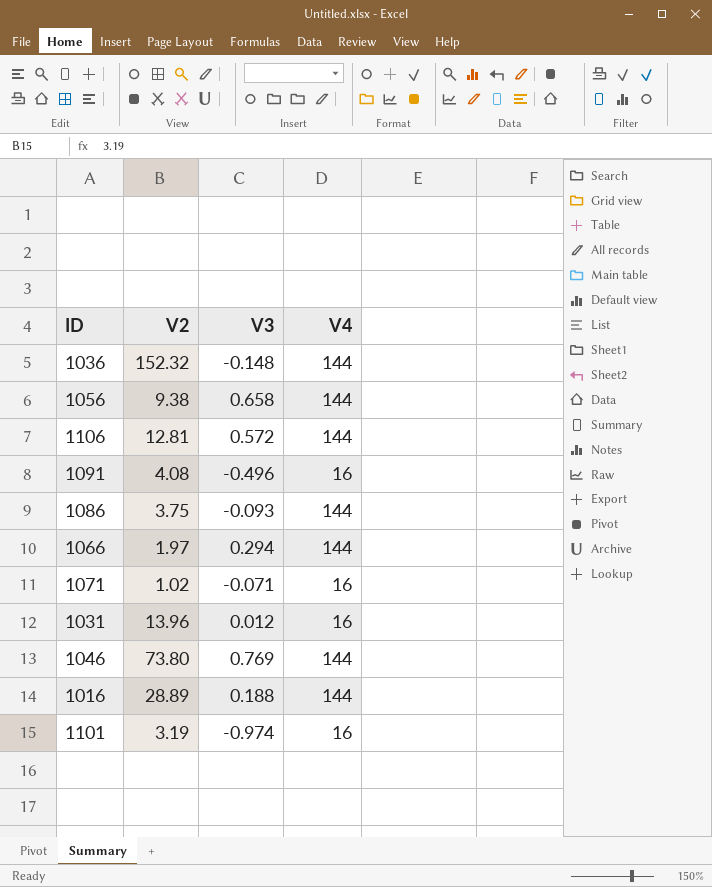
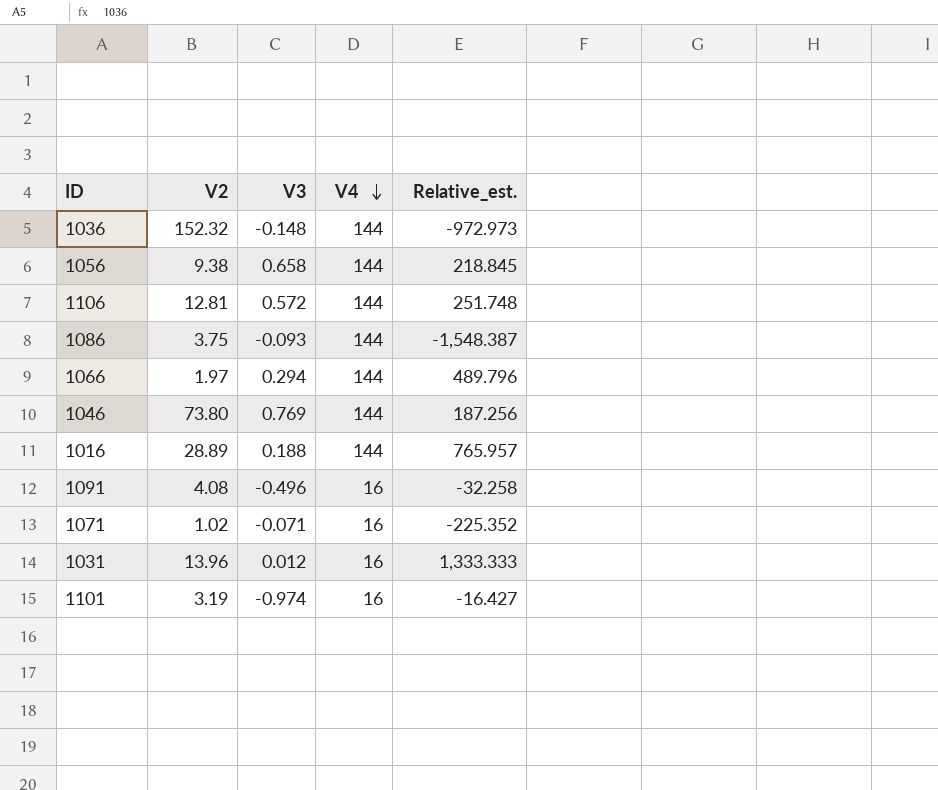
row order: none -> V4 descending
column Relative_est. | formula: none -> [V4] / [V3]

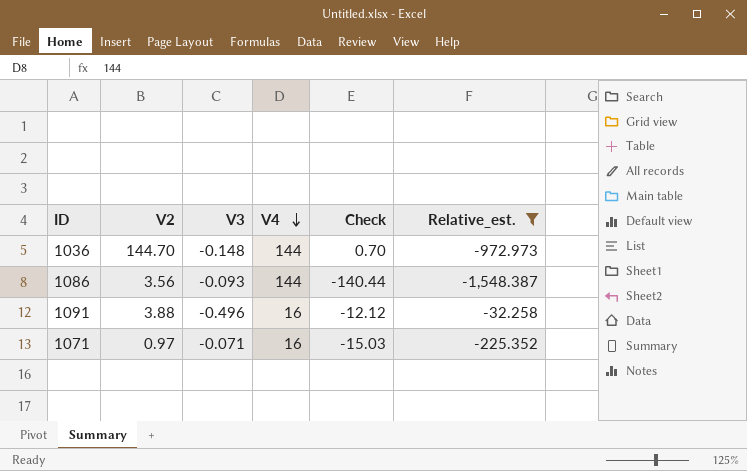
filter: none -> Relative_est. <= -32.258
column Check | formula: none -> [V2] - [V4]
1036 | V2: 152.32 -> 144.70
1086 | V2: 3.75 -> 3.56
1091 | V2: 4.08 -> 3.88
1071 | V2: 1.02 -> 0.97

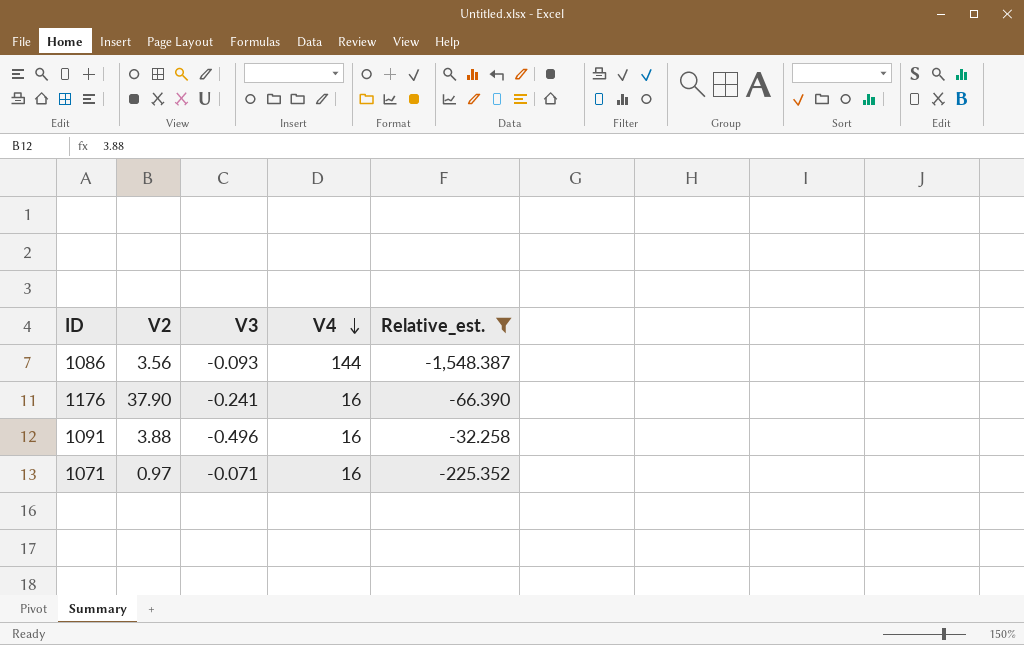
column Check | formula: [V2] - [V4] -> none
row 1036: 144.70 | -0.148 | 144 | 0.70 | -972.973 -> none
row 1176: none -> 37.90 | -0.241 | 16 | -66.390

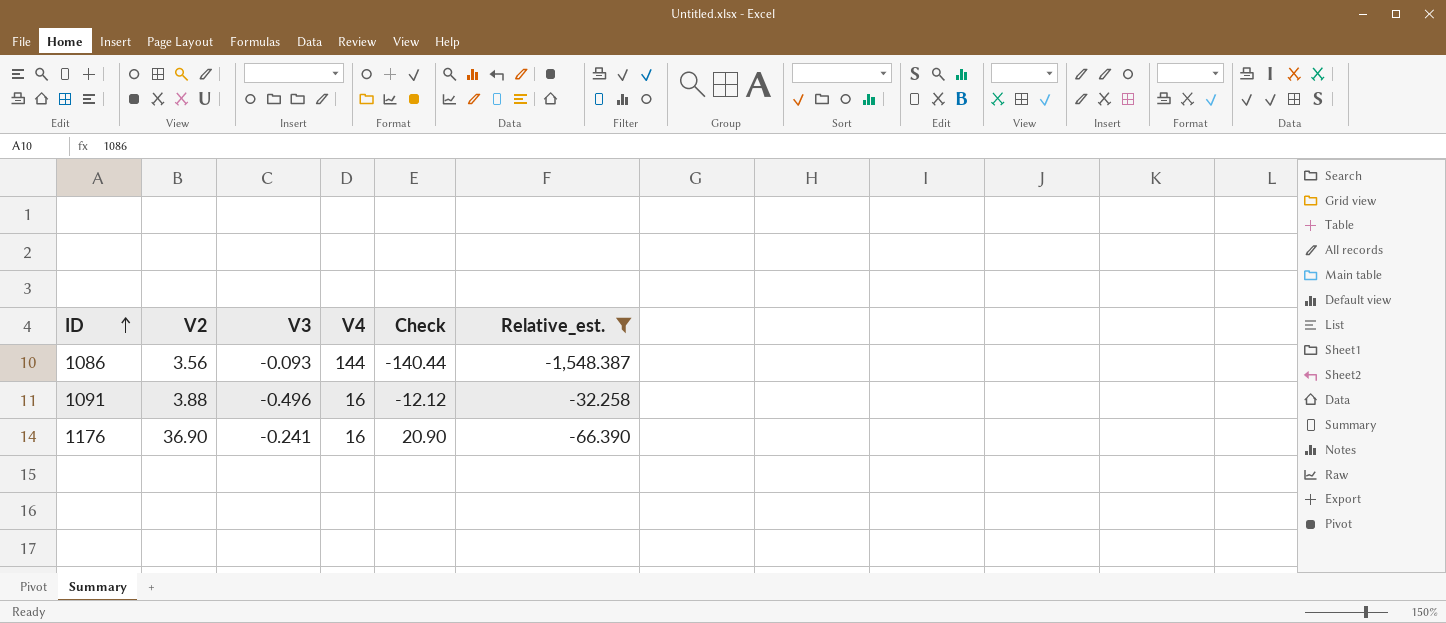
row order: V4 descending -> ID ascending
column Check | formula: none -> [V2] - [V4]
row 1071: 0.97 | -0.071 | 16 | -225.352 -> none
1176 | V2: 37.90 -> 36.90

